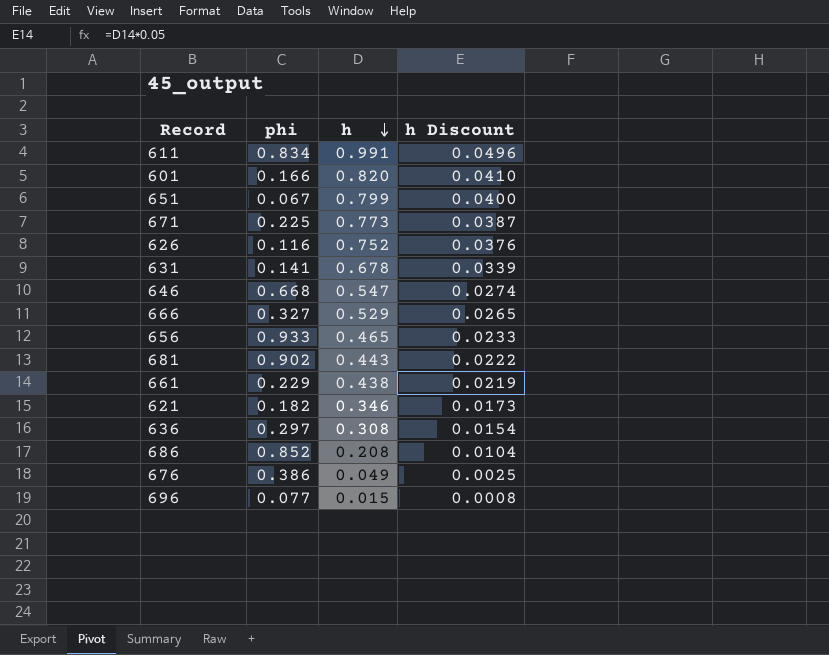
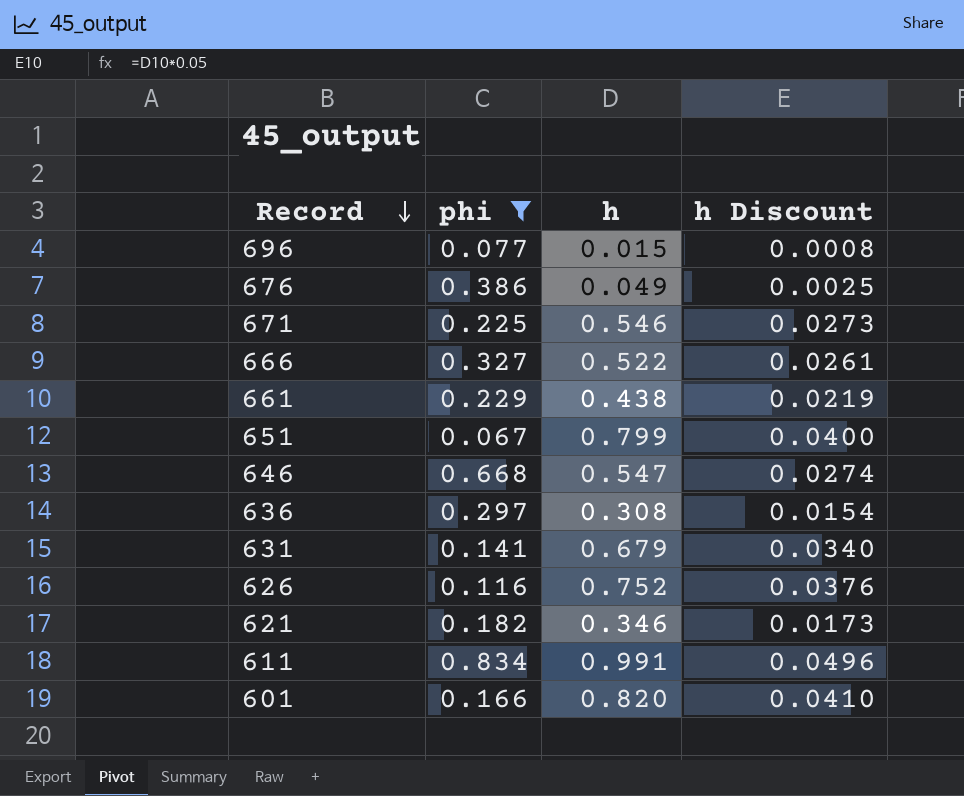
filter: none -> phi <= 0.834
row order: h descending -> Record descending
671 | h: 0.773 -> 0.546
671 | h Discount: 0.0387 -> 0.0273
666 | h: 0.529 -> 0.522
666 | h Discount: 0.0265 -> 0.0261
631 | h: 0.678 -> 0.679
631 | h Discount: 0.0339 -> 0.0340

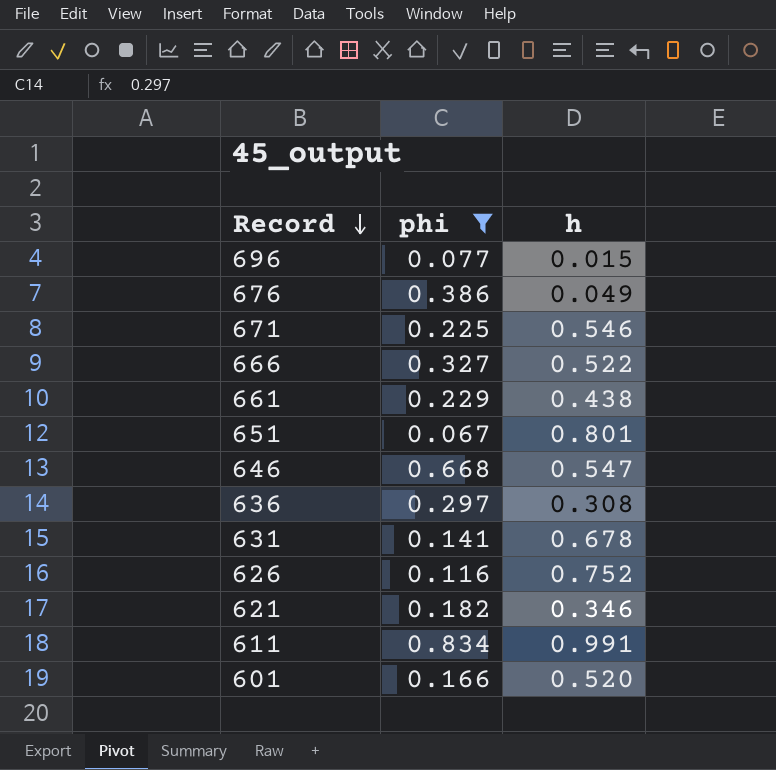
column h Discount | formula: [h] * 0.05 -> none
651 | h: 0.799 -> 0.801
631 | h: 0.679 -> 0.678
601 | h: 0.820 -> 0.520

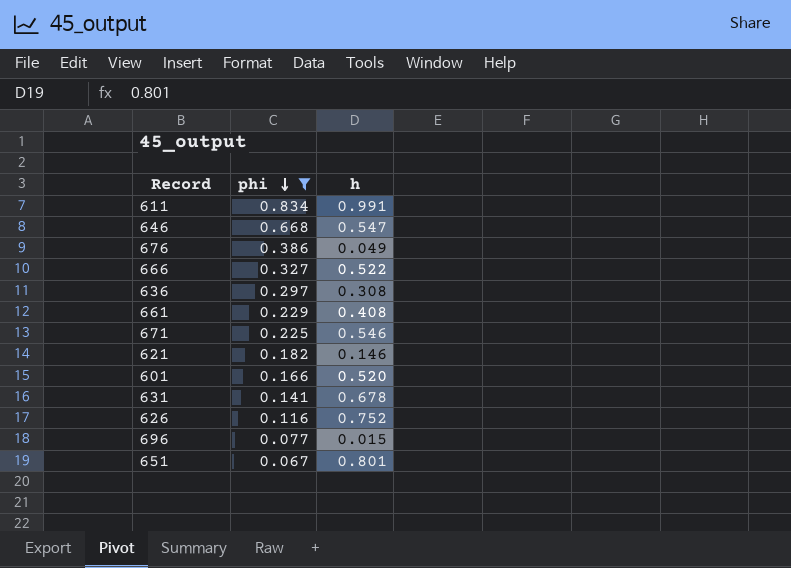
row order: Record descending -> phi descending
661 | h: 0.438 -> 0.408
621 | h: 0.346 -> 0.146

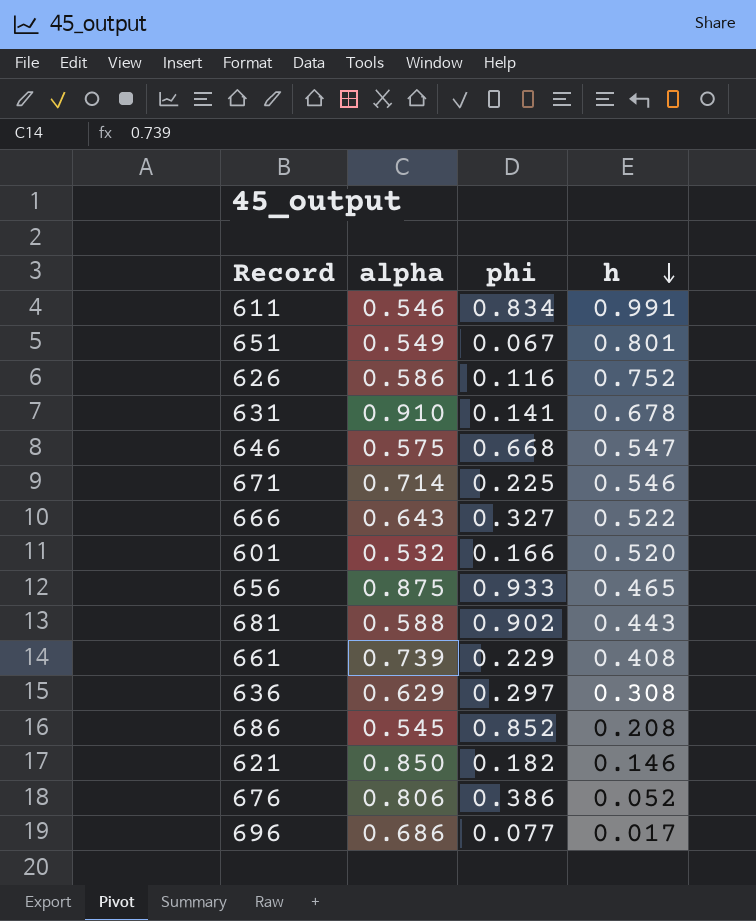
filter: phi <= 0.834 -> none
row order: phi descending -> h descending
column alpha | position: none -> 2
676 | h: 0.049 -> 0.052
696 | h: 0.015 -> 0.017

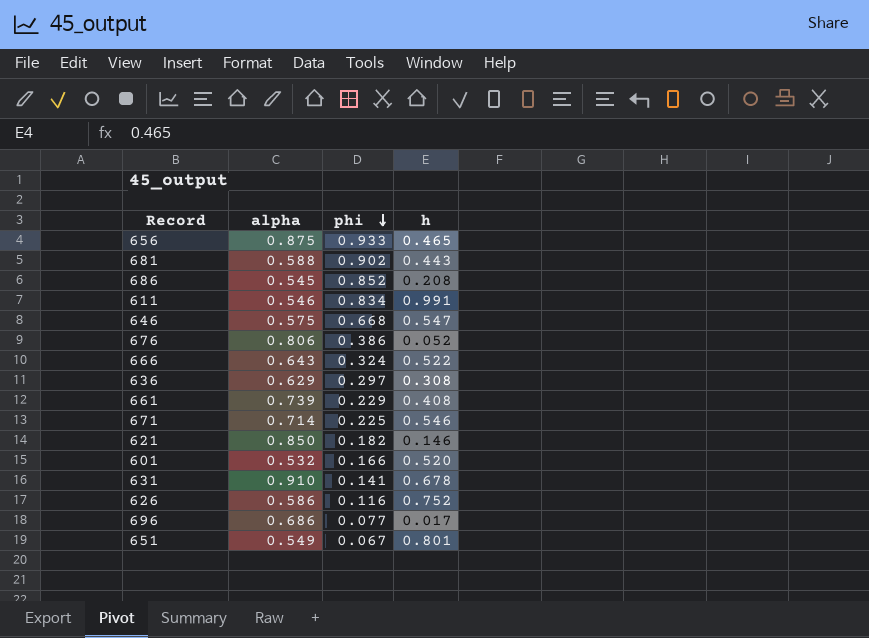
row order: h descending -> phi descending
666 | phi: 0.327 -> 0.324

